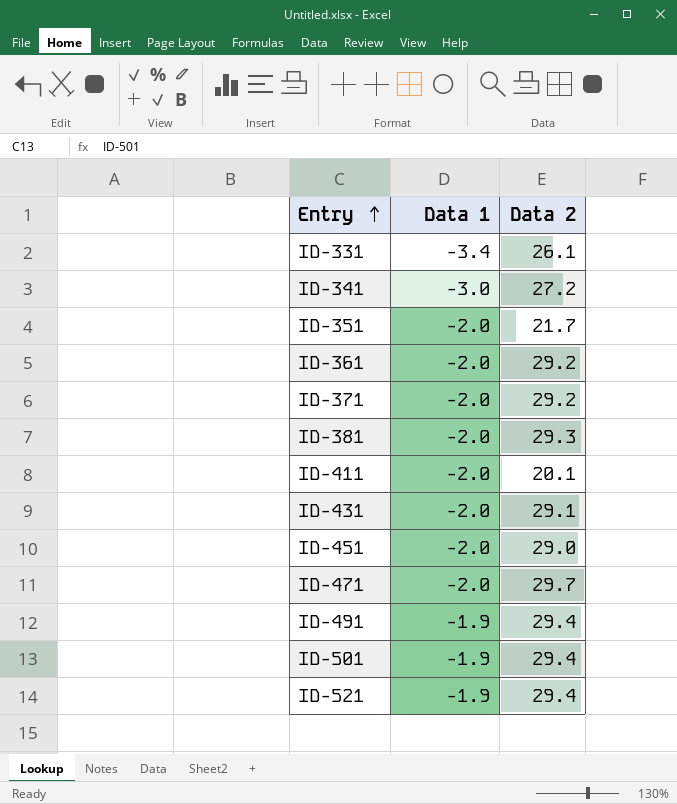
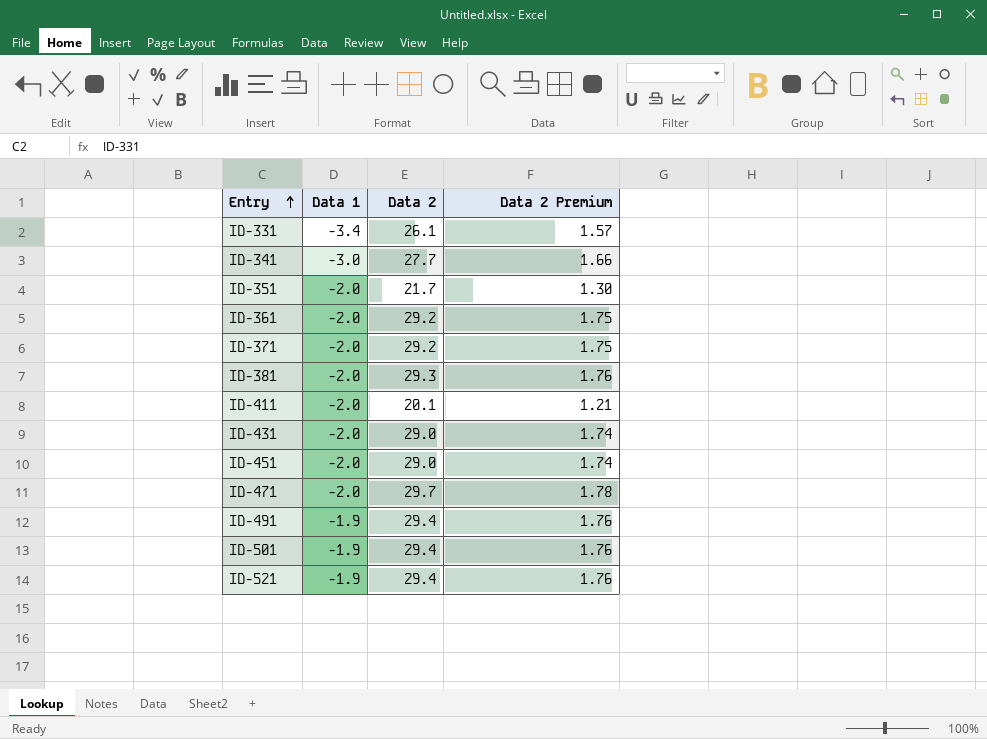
column Data 2 Premium | formula: none -> [Data 2] * 0.06
ID-341 | Data 2: 27.2 -> 27.7
ID-431 | Data 2: 29.1 -> 29.0

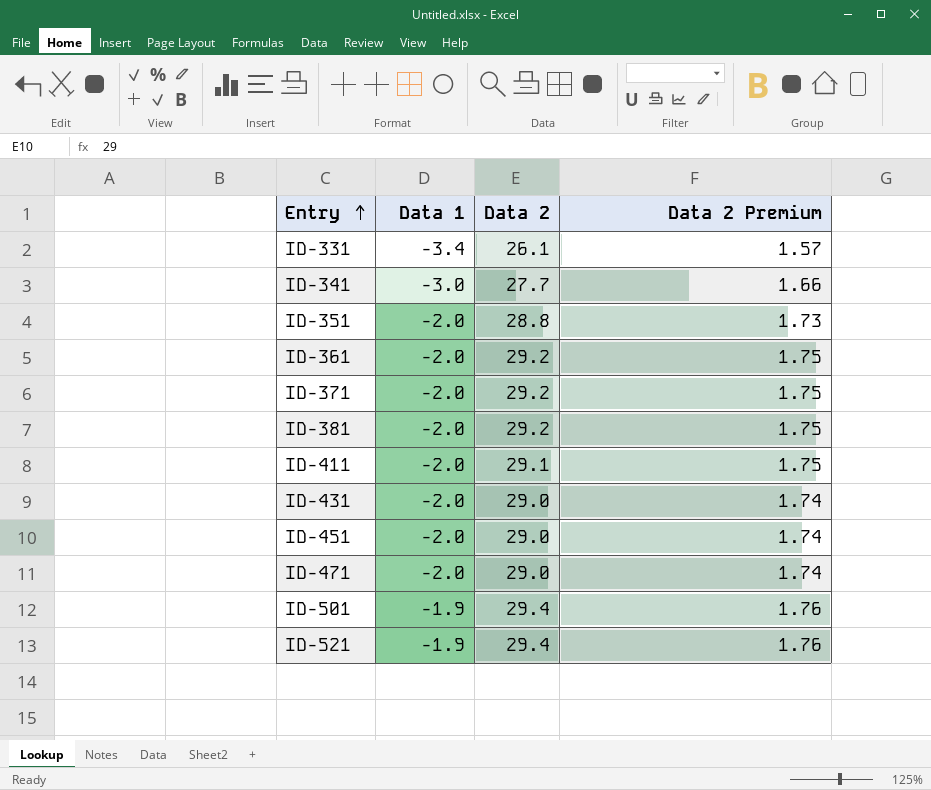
row ID-491: -1.9 | 29.4 | 1.76 -> none
ID-351 | Data 2: 21.7 -> 28.8
ID-351 | Data 2 Premium: 1.30 -> 1.73
ID-381 | Data 2: 29.3 -> 29.2
ID-381 | Data 2 Premium: 1.76 -> 1.75
ID-411 | Data 2: 20.1 -> 29.1
ID-411 | Data 2 Premium: 1.21 -> 1.75
ID-471 | Data 2: 29.7 -> 29.0
ID-471 | Data 2 Premium: 1.78 -> 1.74

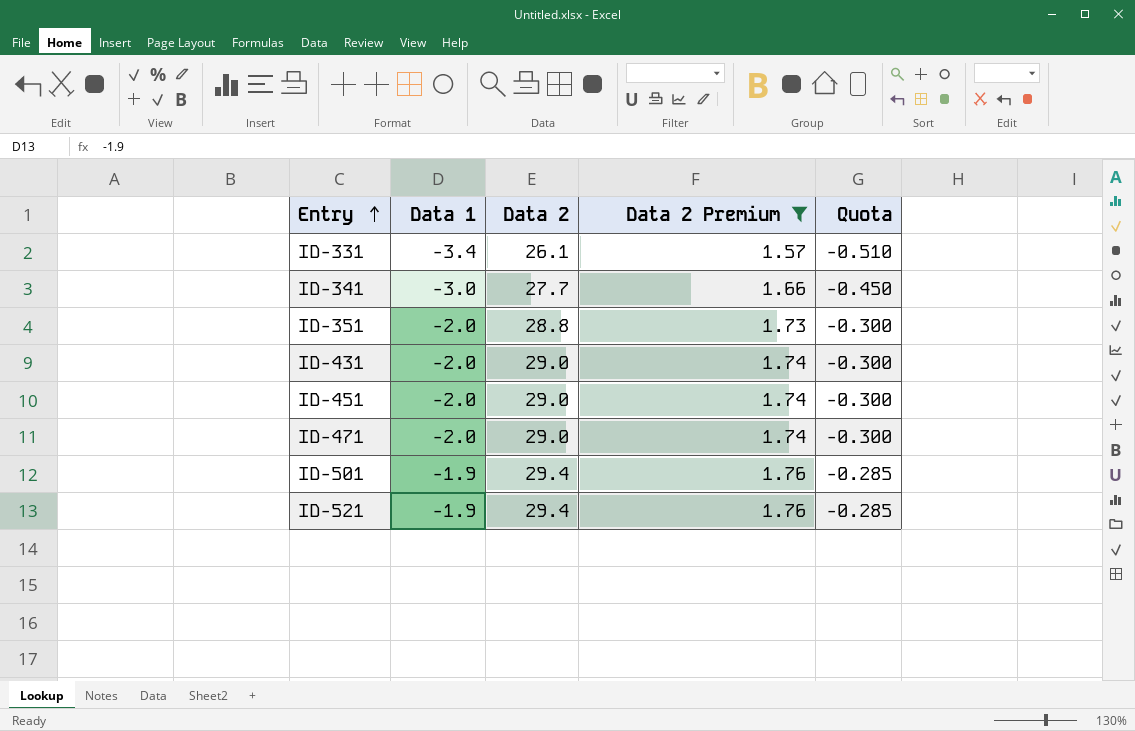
filter: none -> Data 2 Premium != 1.75
column Quota | formula: none -> [Data 1] * 0.15

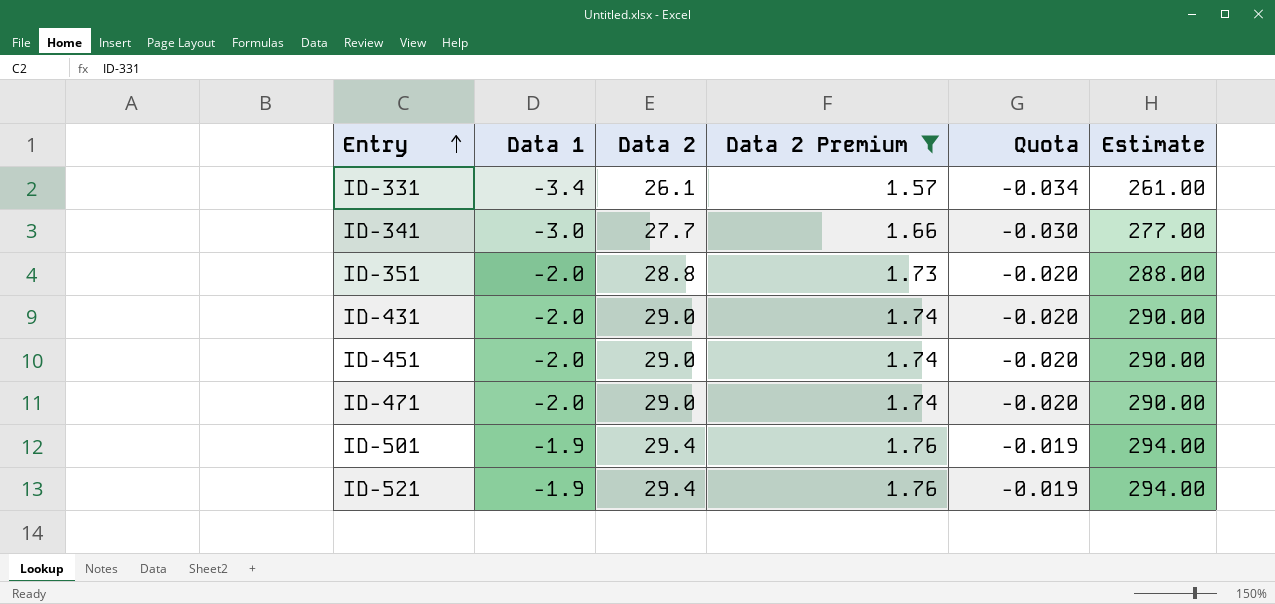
column Quota | formula: [Data 1] * 0.15 -> [Data 1] * 0.01
column Estimate | formula: none -> [Data 2] * 10

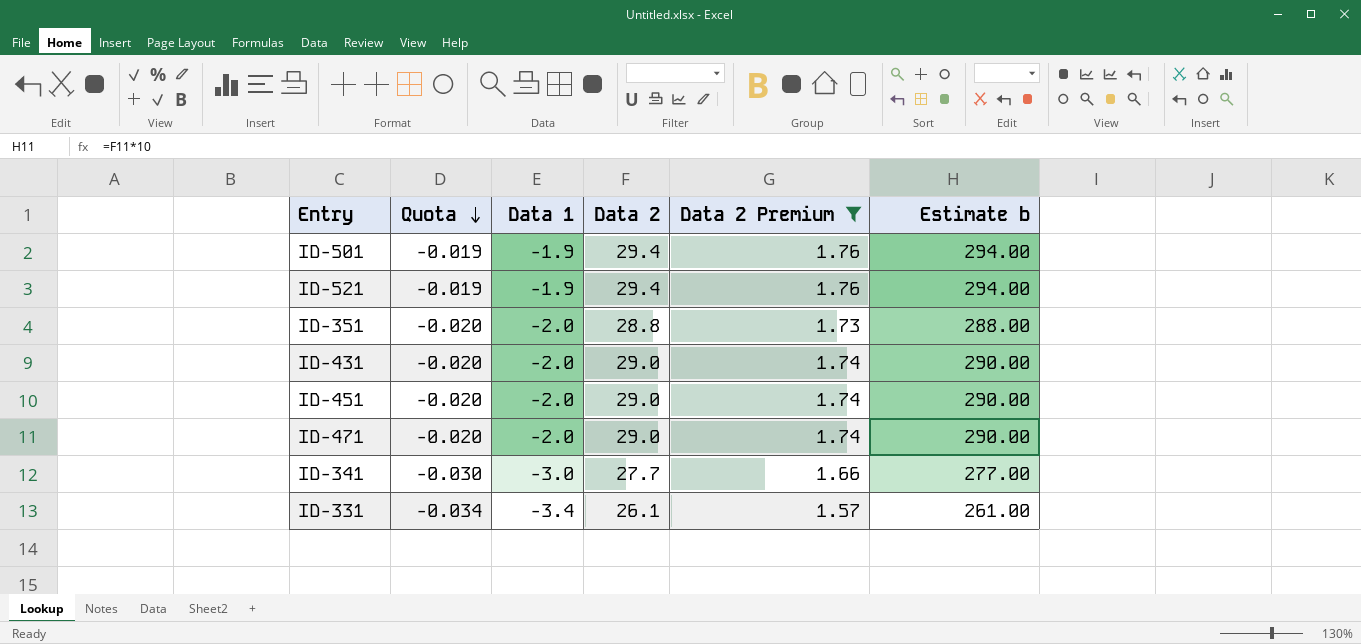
row order: Entry ascending -> Quota descending
column Quota | position: 5 -> 2
column name: Estimate -> Estimate b

